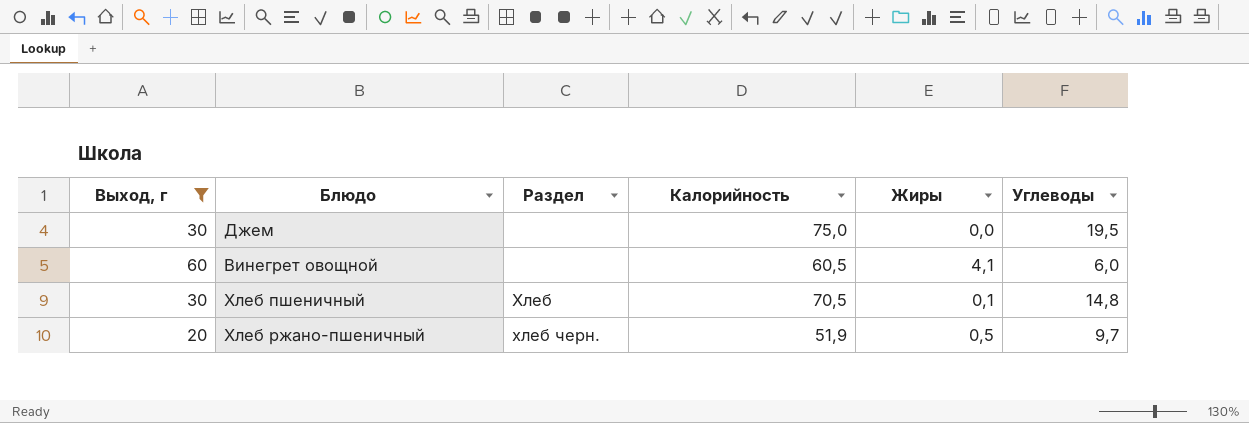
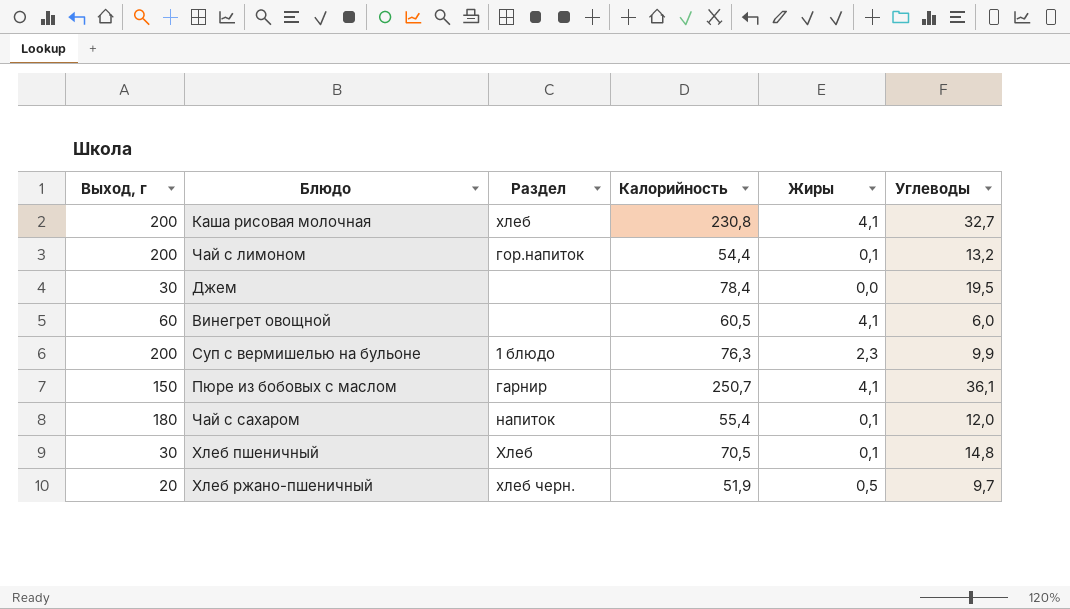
filter: Выход, г <= 60 -> none
Джем | Калорийность: 75,0 -> 78,4

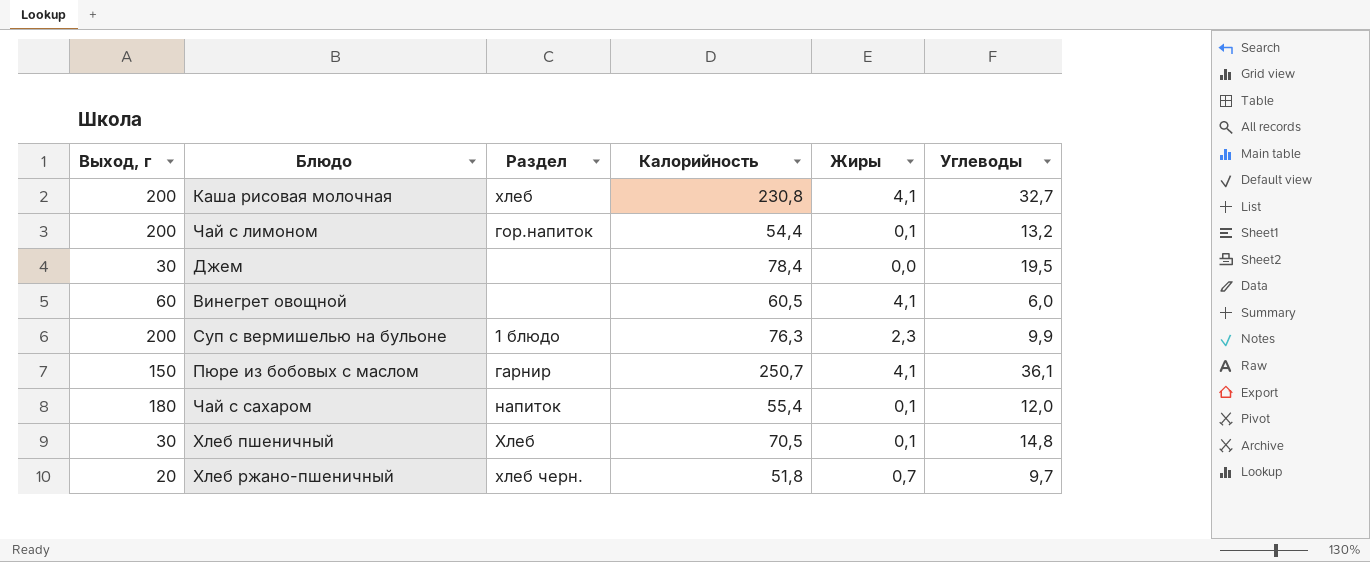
Хлеб ржано-пшеничный | Калорийность: 51,9 -> 51,8
Хлеб ржано-пшеничный | Жиры: 0,5 -> 0,7

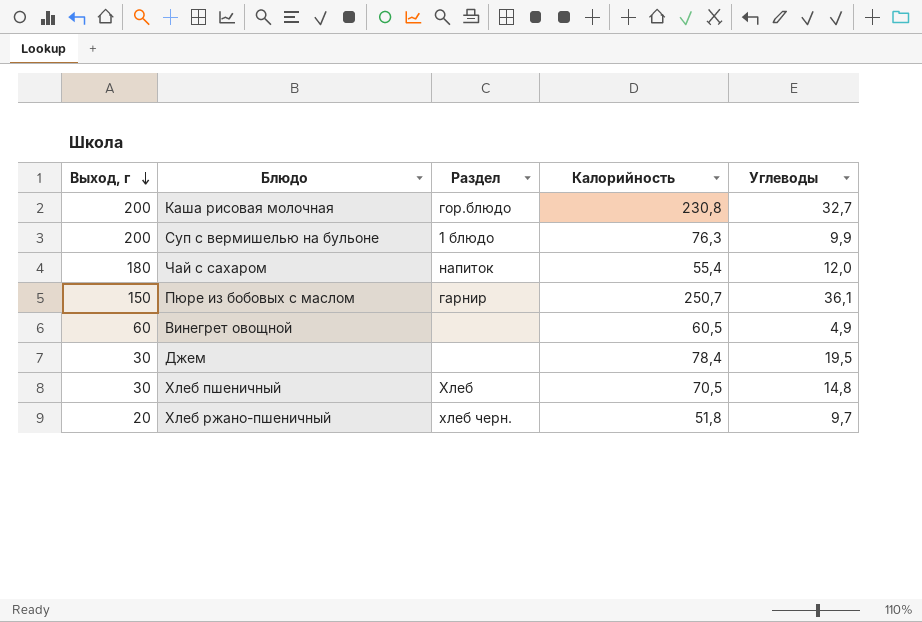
row order: none -> Выход, г descending
column Жиры | position: 5 -> none
row Чай с лимоном: 200 | гор.напиток | 54,4 | 0,1 | 13,2 -> none
Каша рисовая молочная | Раздел: хлеб -> гор.блюдо
Винегрет овощной | Углеводы: 6,0 -> 4,9

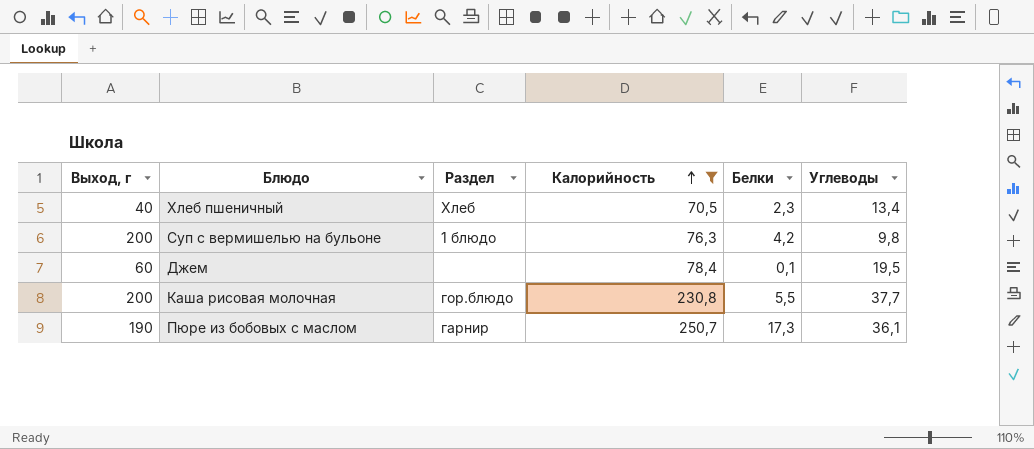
filter: none -> Калорийность >= 70,5
row order: Выход, г descending -> Калорийность ascending
column Белки | position: none -> 5
Хлеб пшеничный | Выход, г: 30 -> 40
Хлеб пшеничный | Углеводы: 14,8 -> 13,4
Суп с вермишелью на бульоне | Углеводы: 9,9 -> 9,8
Джем | Выход, г: 30 -> 60
Каша рисовая молочная | Углеводы: 32,7 -> 37,7
Пюре из бобовых с маслом | Выход, г: 150 -> 190

